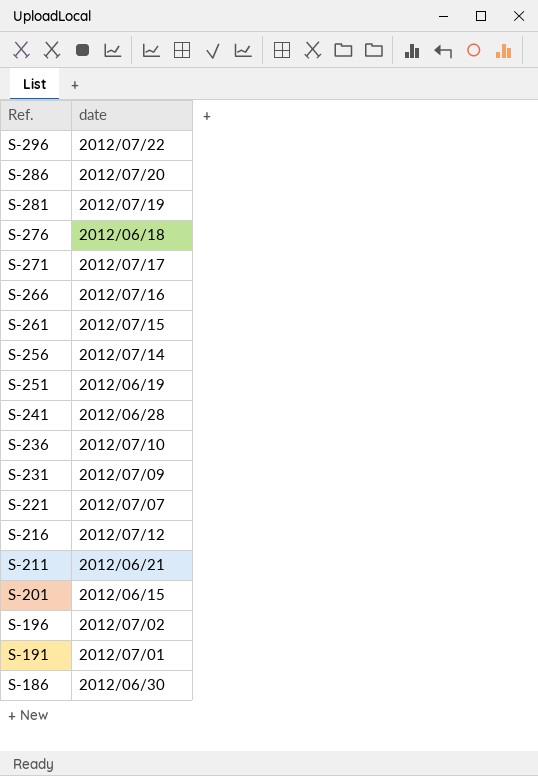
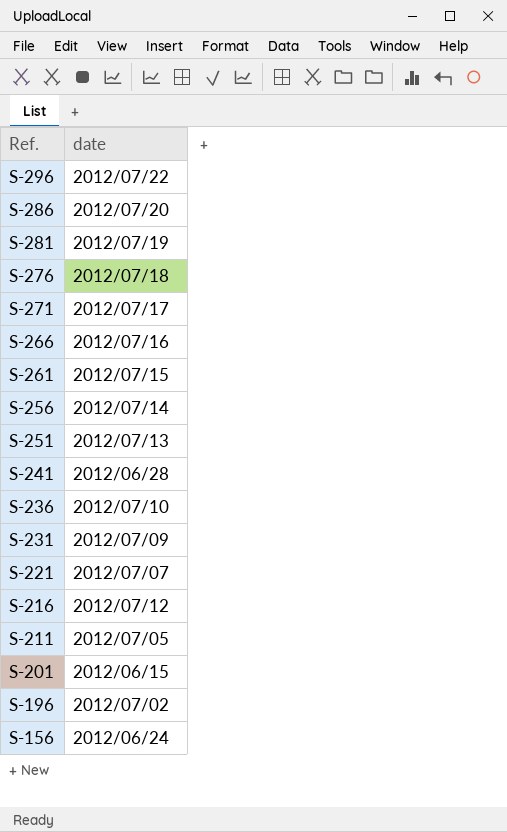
row S-191: 2012/07/01 -> none
row S-186: 2012/06/30 -> none
S-276 | date: 2012/06/18 -> 2012/07/18
S-251 | date: 2012/06/19 -> 2012/07/13
S-211 | date: 2012/06/21 -> 2012/07/05
row S-156: none -> 2012/06/24

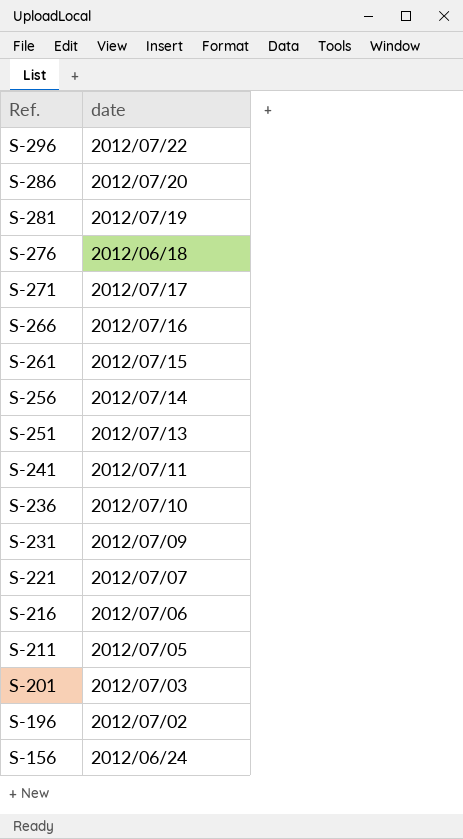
S-276 | date: 2012/07/18 -> 2012/06/18
S-241 | date: 2012/06/28 -> 2012/07/11
S-216 | date: 2012/07/12 -> 2012/07/06
S-201 | date: 2012/06/15 -> 2012/07/03

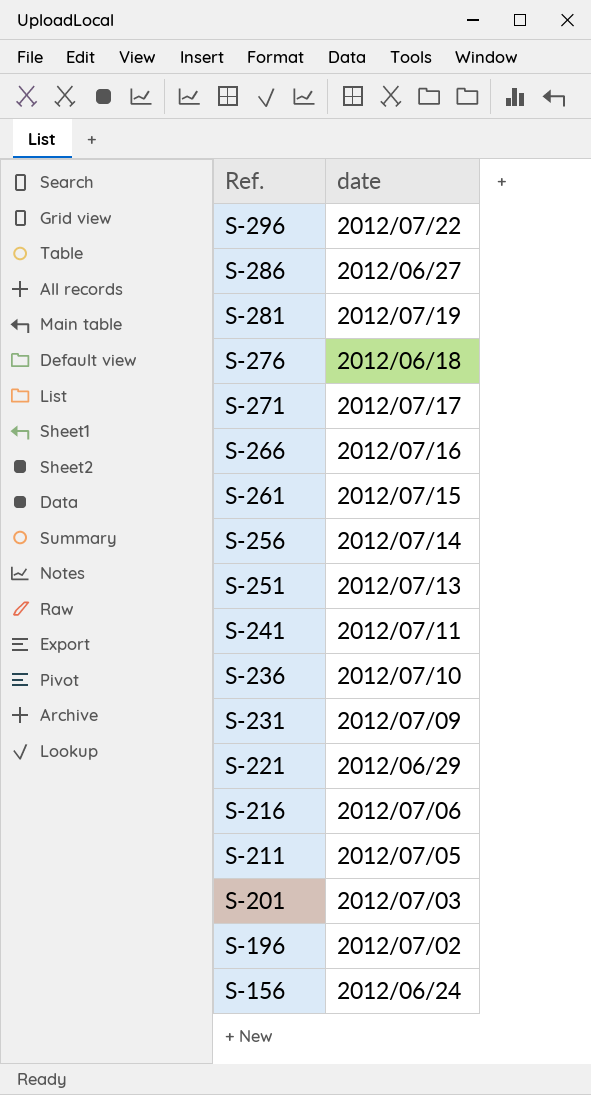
S-286 | date: 2012/07/20 -> 2012/06/27
S-221 | date: 2012/07/07 -> 2012/06/29

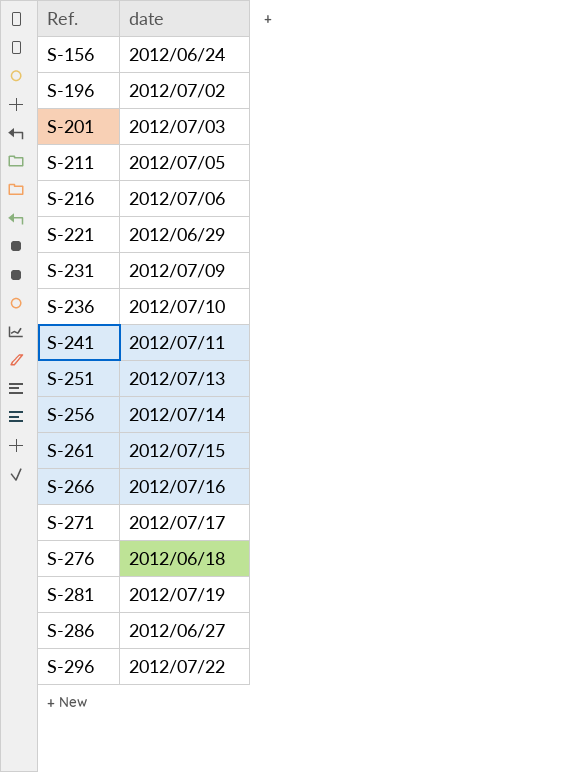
row order: Ref. descending -> Ref. ascending

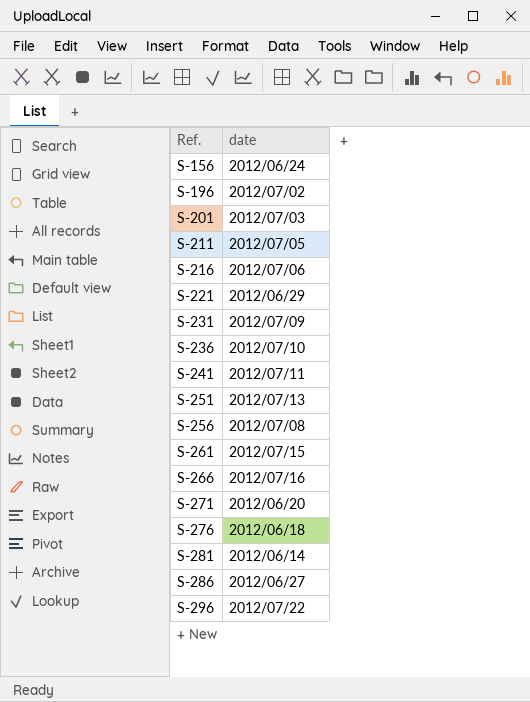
S-256 | date: 2012/07/14 -> 2012/07/08
S-271 | date: 2012/07/17 -> 2012/06/20
S-281 | date: 2012/07/19 -> 2012/06/14

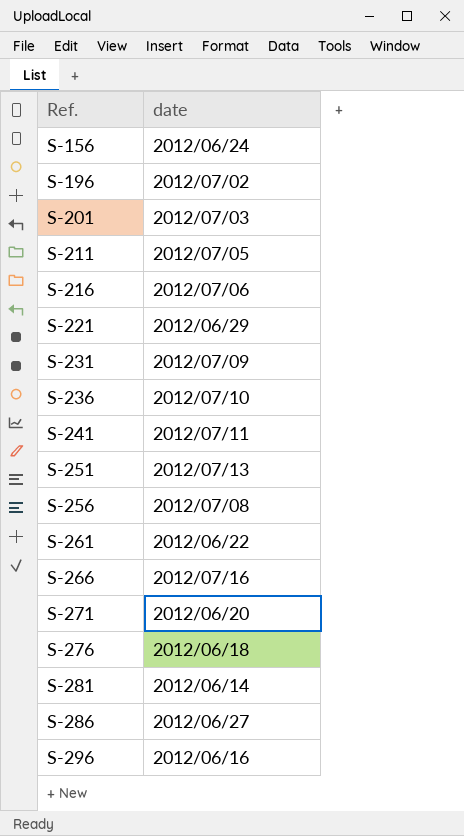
S-261 | date: 2012/07/15 -> 2012/06/22
S-296 | date: 2012/07/22 -> 2012/06/16

